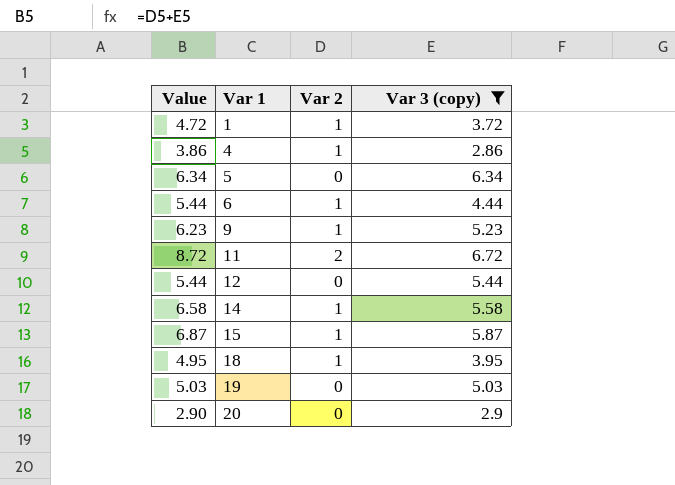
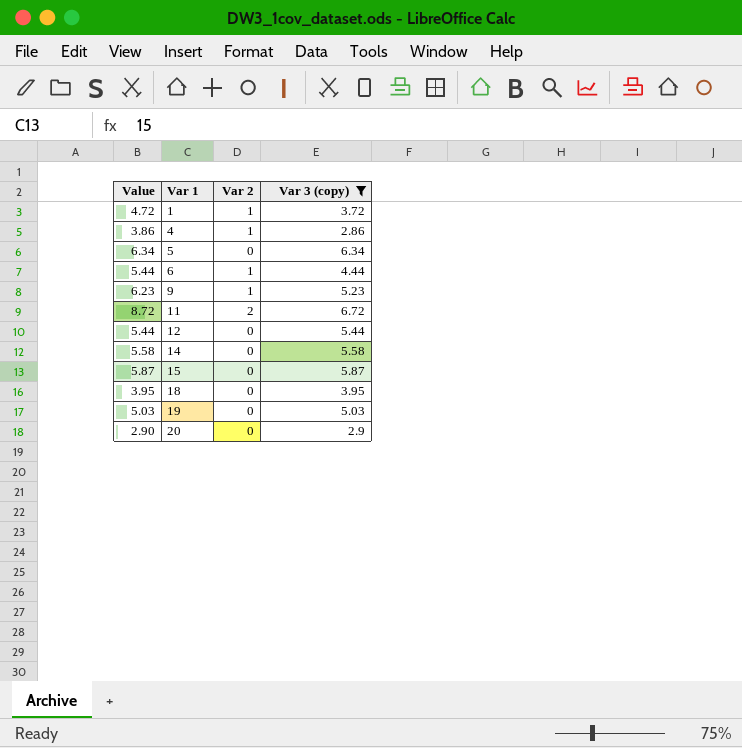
14 | Value: 6.58 -> 5.58
14 | Var 2: 1 -> 0
15 | Value: 6.87 -> 5.87
15 | Var 2: 1 -> 0
18 | Value: 4.95 -> 3.95
18 | Var 2: 1 -> 0

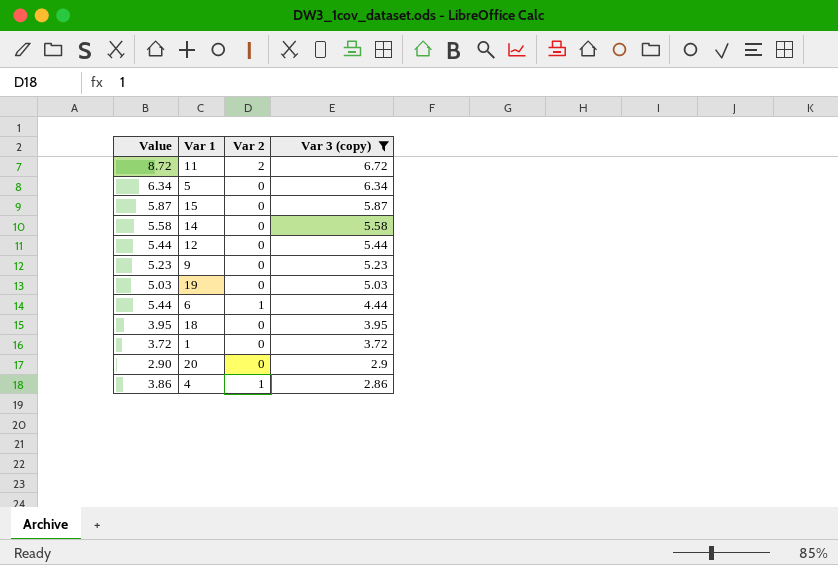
row order: Var 1 ascending -> Var 3 (copy) descending
9 | Value: 6.23 -> 5.23
9 | Var 2: 1 -> 0
1 | Value: 4.72 -> 3.72
1 | Var 2: 1 -> 0

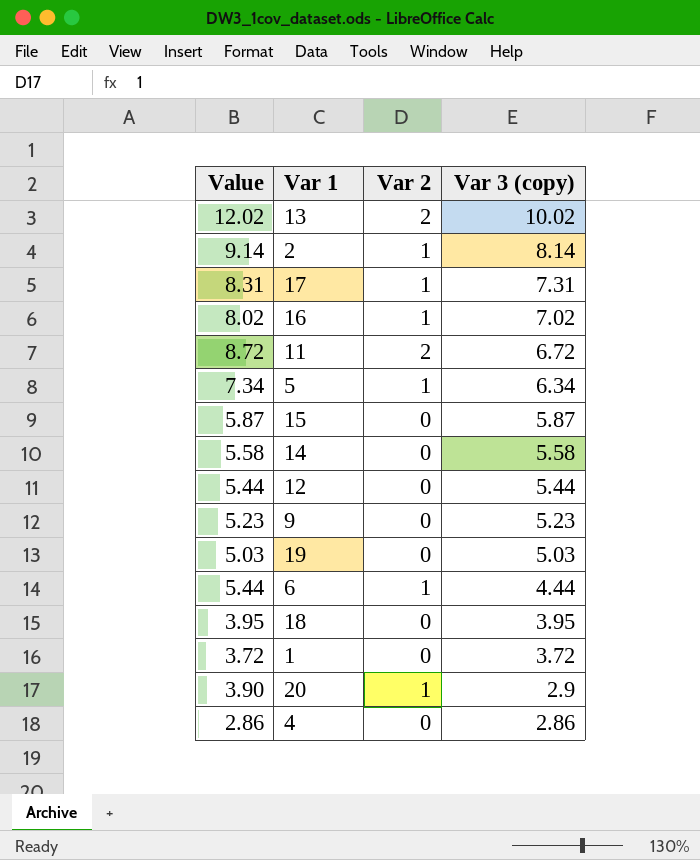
filter: Var 3 (copy) <= 6.72 -> none
5 | Value: 6.34 -> 7.34
5 | Var 2: 0 -> 1
20 | Value: 2.90 -> 3.90
20 | Var 2: 0 -> 1
4 | Value: 3.86 -> 2.86
4 | Var 2: 1 -> 0

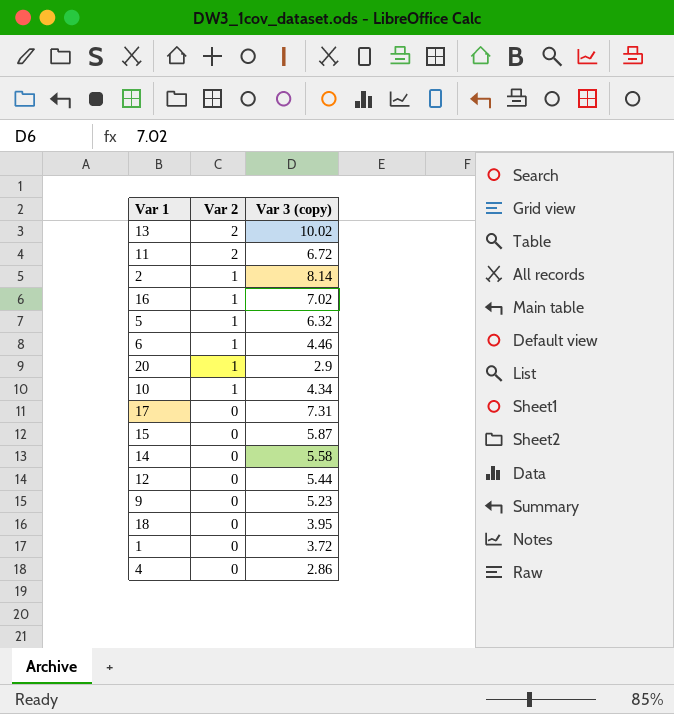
row order: Var 3 (copy) descending -> Var 2 descending
column Value | formula: [Var 2] + [Var 3 (copy)] -> none
row 19: 5.03 | 0 | 5.03 -> none
5 | Var 3 (copy): 6.34 -> 6.32
6 | Var 3 (copy): 4.44 -> 4.46
row 10: none -> 1 | 4.34
17 | Var 2: 1 -> 0

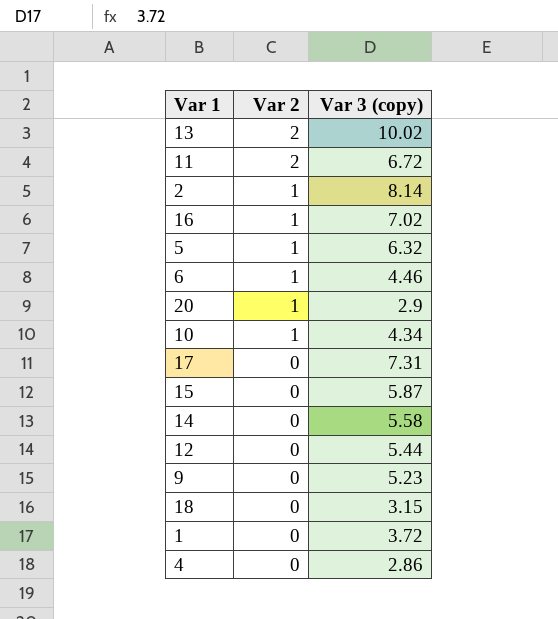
18 | Var 3 (copy): 3.95 -> 3.15

